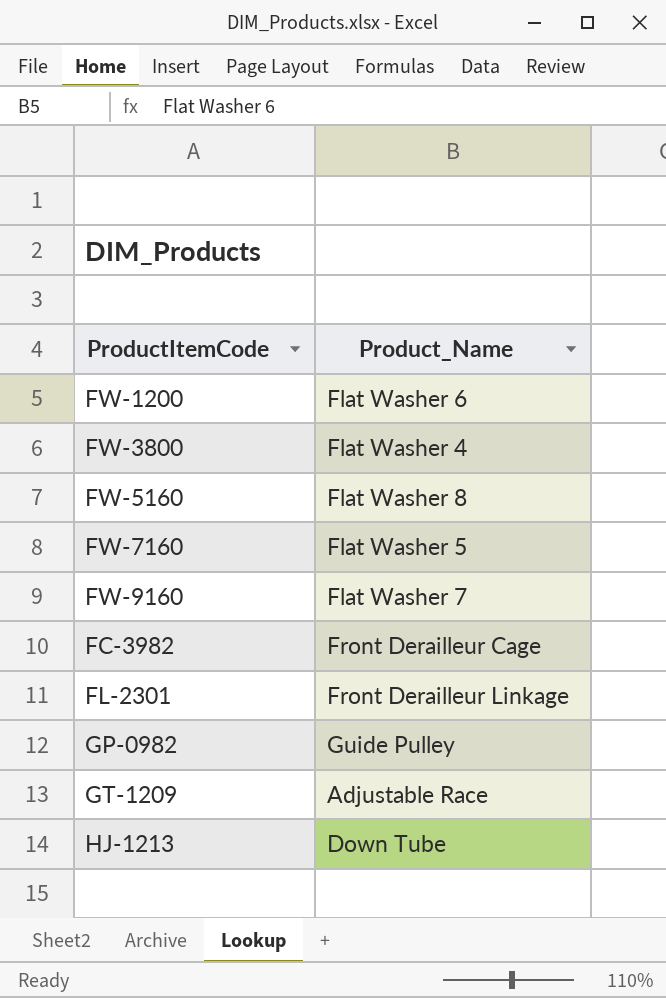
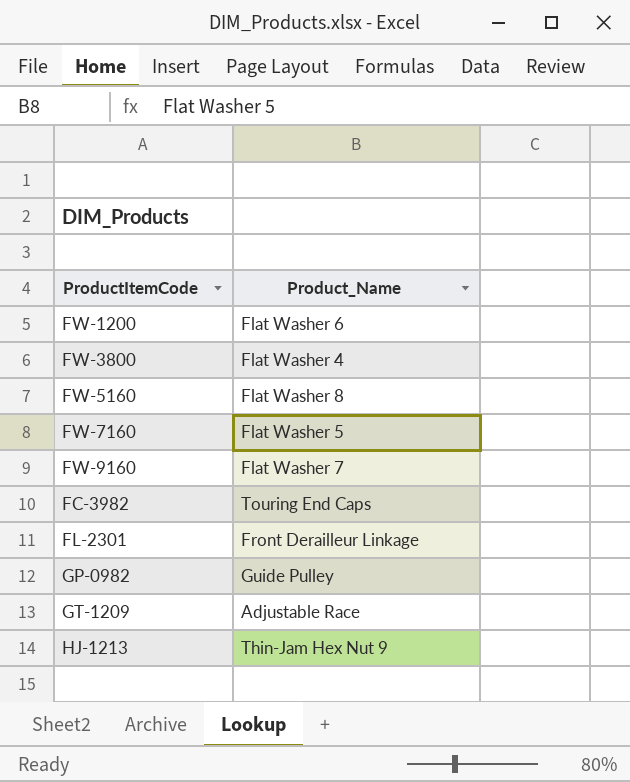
FC-3982 | Product_Name: Front Derailleur Cage -> Touring End Caps
HJ-1213 | Product_Name: Down Tube -> Thin-Jam Hex Nut 9

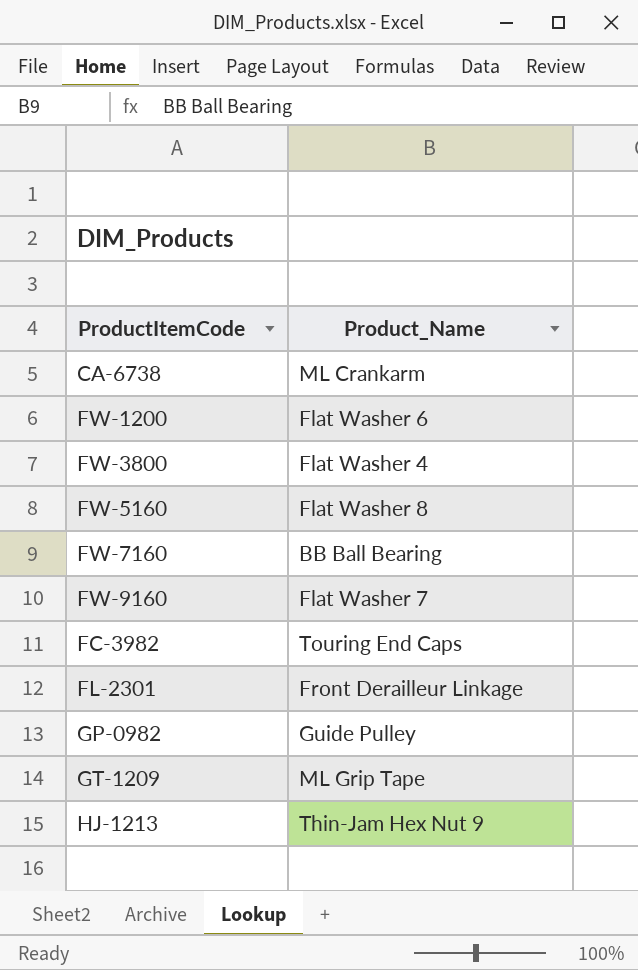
row CA-6738: none -> ML Crankarm
FW-7160 | Product_Name: Flat Washer 5 -> BB Ball Bearing
GT-1209 | Product_Name: Adjustable Race -> ML Grip Tape

